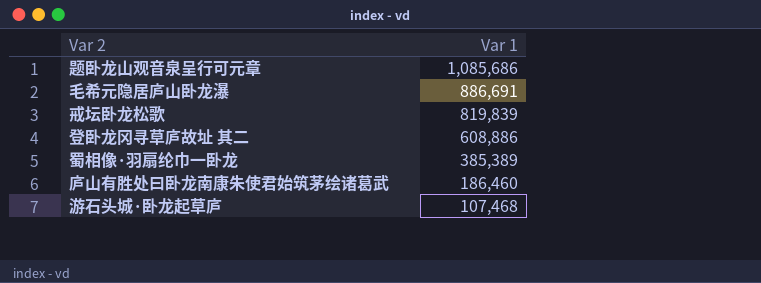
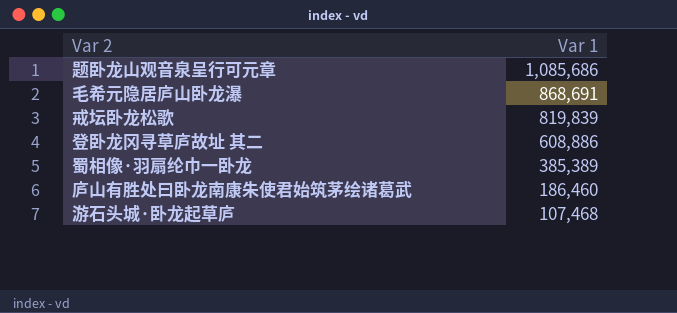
毛希元隐居庐山卧龙瀑 | Var 1: 886,691 -> 868,691

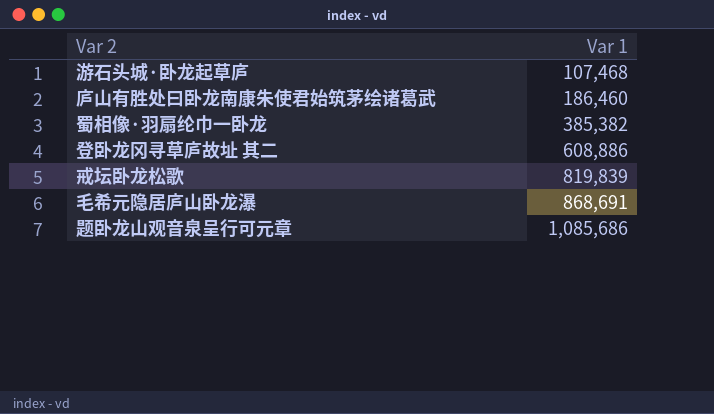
row order: Var 1 descending -> Var 1 ascending
蜀相像·羽扇纶巾一卧龙 | Var 1: 385,389 -> 385,382

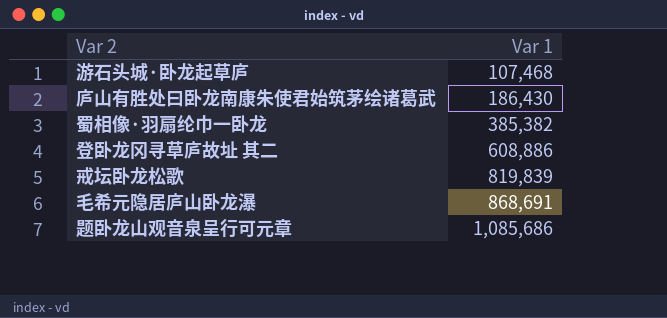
庐山有胜处曰卧龙南康朱使君始筑茅绘诸葛武 | Var 1: 186,460 -> 186,430

